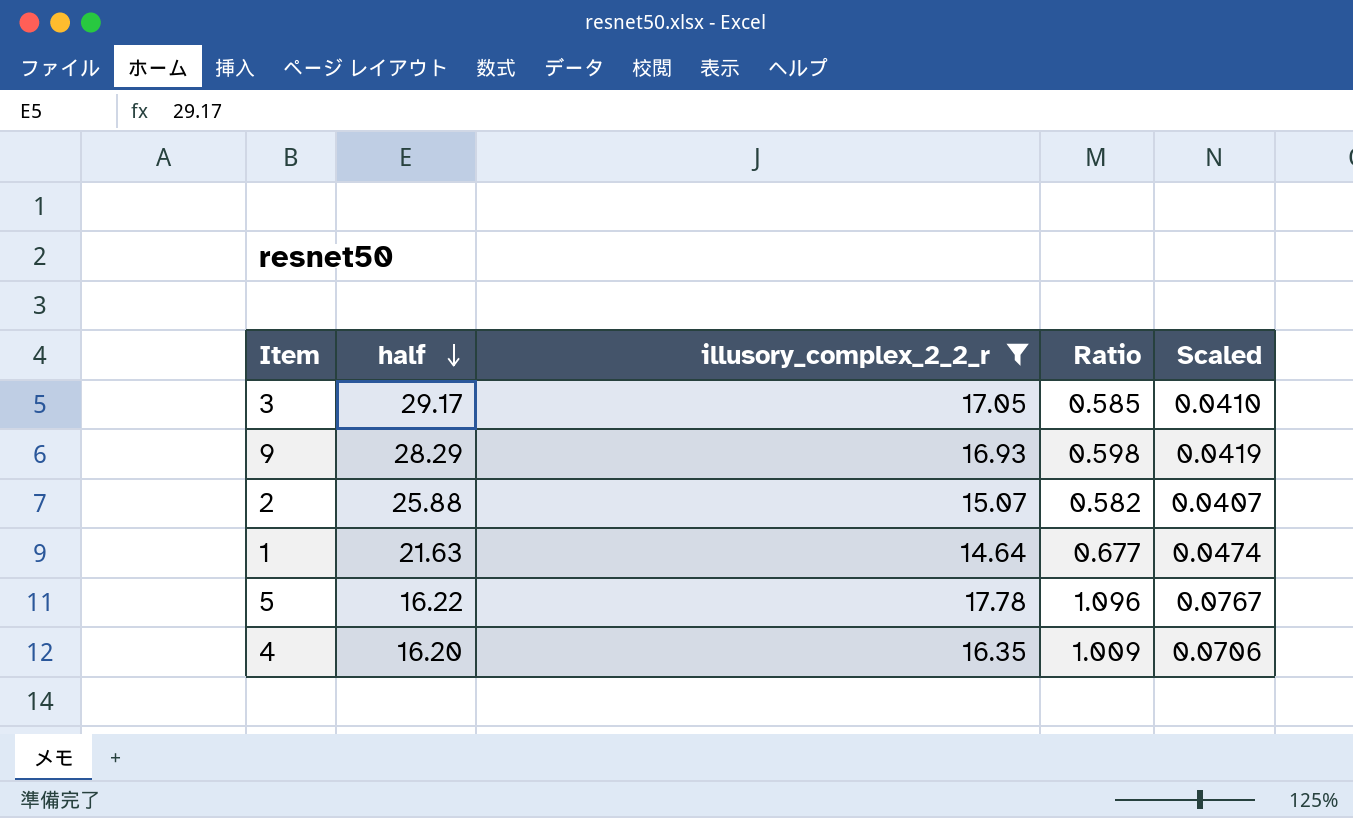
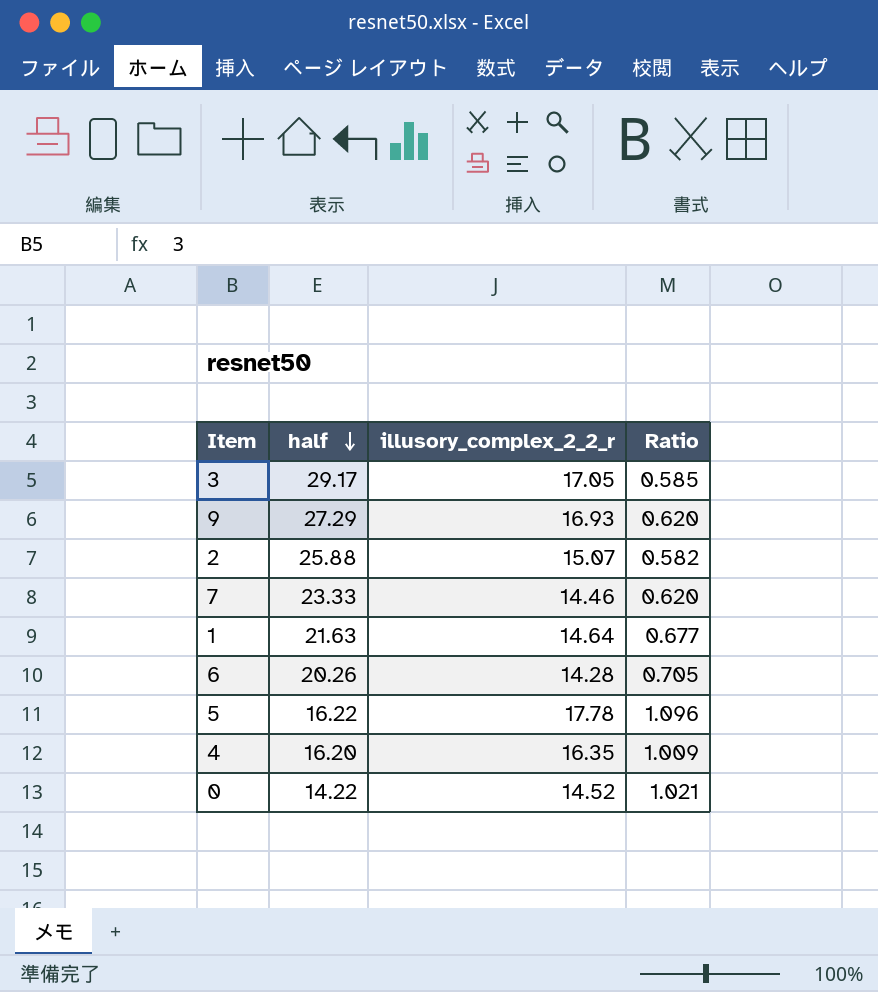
filter: illusory_complex_2_2_r >= 14.64 -> none
column Scaled | formula: [Ratio] * 0.07 -> none
9 | half: 28.29 -> 27.29
9 | Ratio: 0.598 -> 0.620

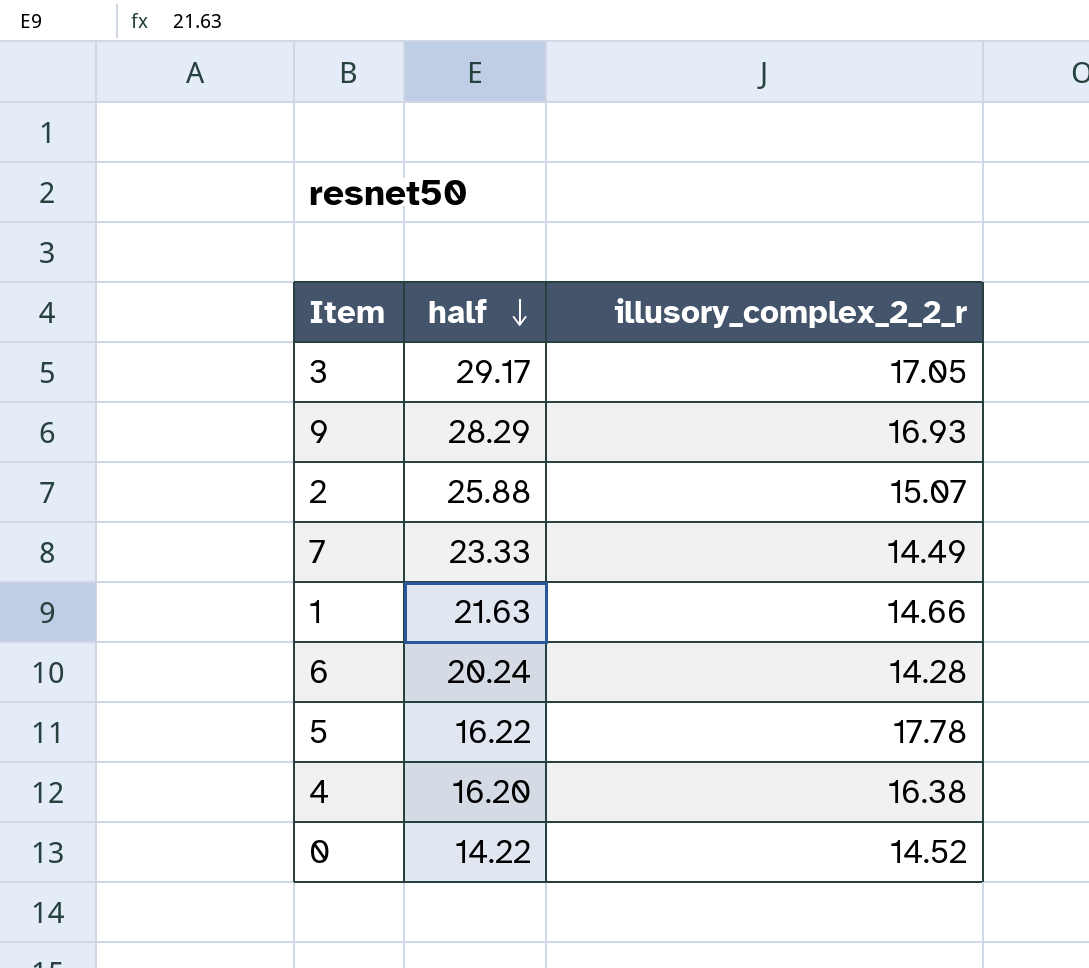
column Ratio | formula: [illusory_complex_2_2_r] / [half] -> none
9 | half: 27.29 -> 28.29
7 | illusory_complex_2_2_r: 14.46 -> 14.49
1 | illusory_complex_2_2_r: 14.64 -> 14.66
6 | half: 20.26 -> 20.24
4 | illusory_complex_2_2_r: 16.35 -> 16.38

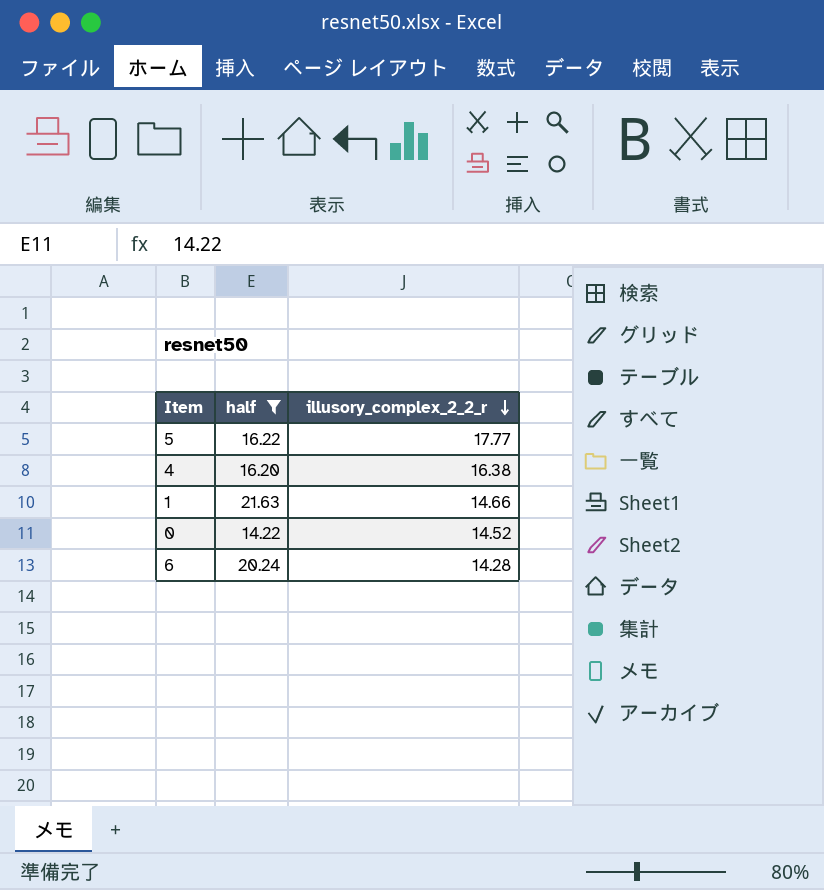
filter: none -> half <= 21.63
row order: half descending -> illusory_complex_2_2_r descending
5 | illusory_complex_2_2_r: 17.78 -> 17.77

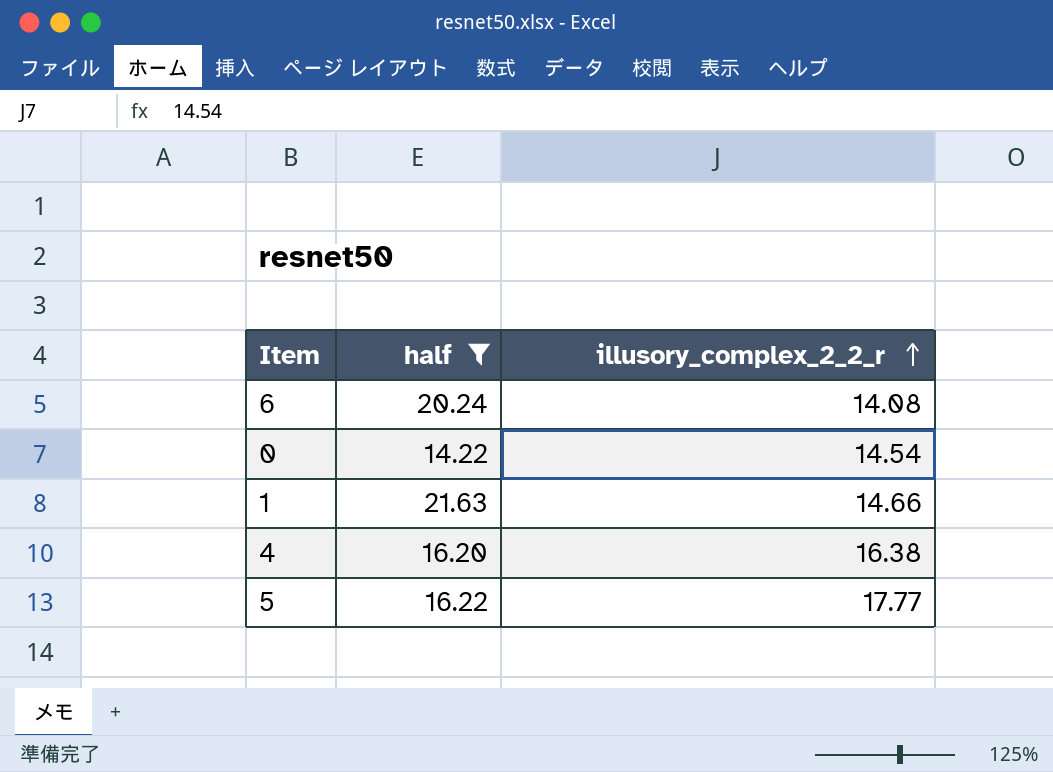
row order: illusory_complex_2_2_r descending -> illusory_complex_2_2_r ascending
6 | illusory_complex_2_2_r: 14.28 -> 14.08
0 | illusory_complex_2_2_r: 14.52 -> 14.54

